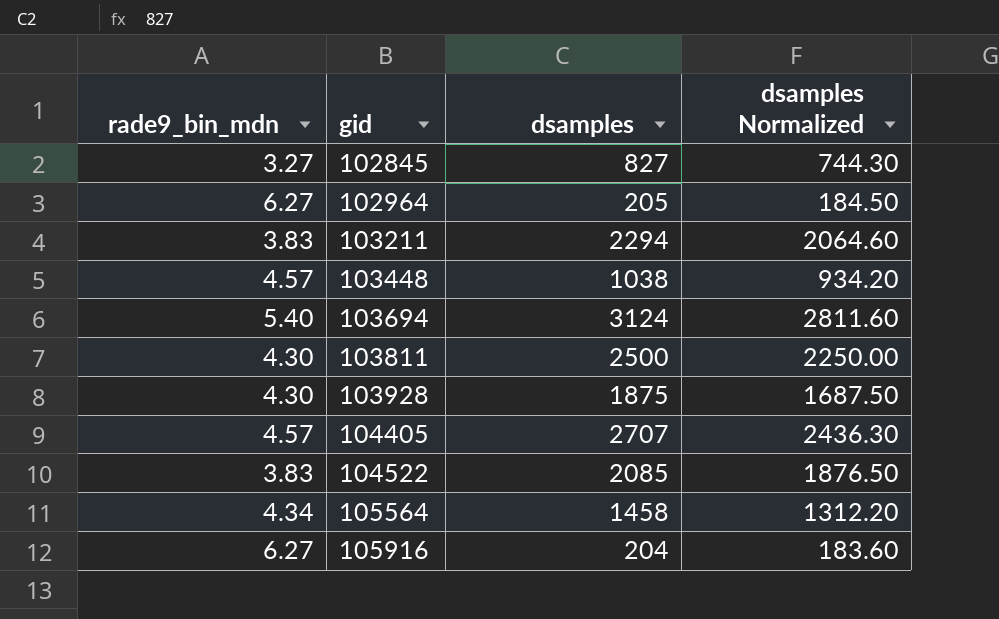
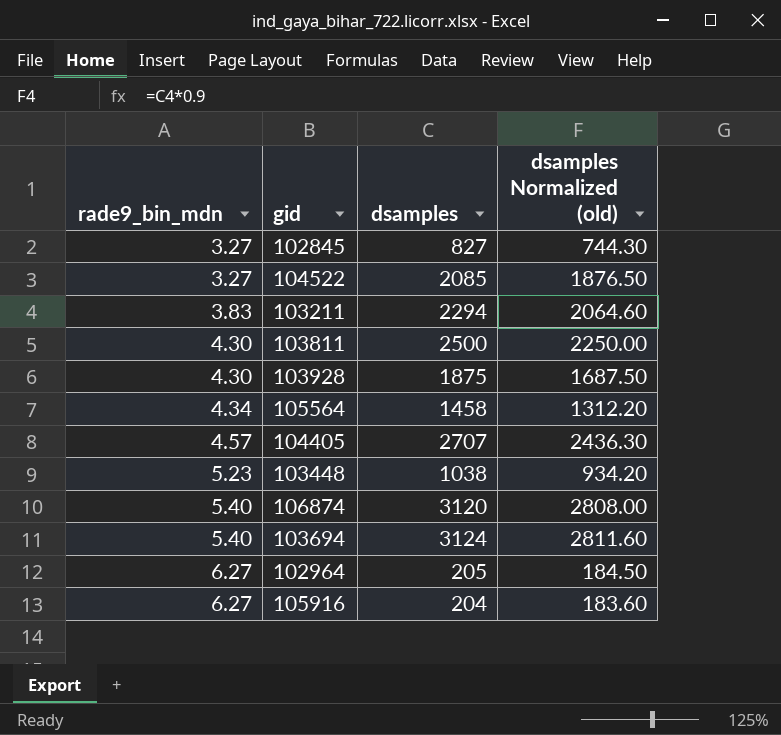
row order: gid ascending -> rade9_bin_mdn ascending
column name: dsamples Normalized -> dsamples Normalized (old)
104522 | rade9_bin_mdn: 3.83 -> 3.27
103448 | rade9_bin_mdn: 4.57 -> 5.23
row 106874: none -> 5.40 | 3120 | 2808.00

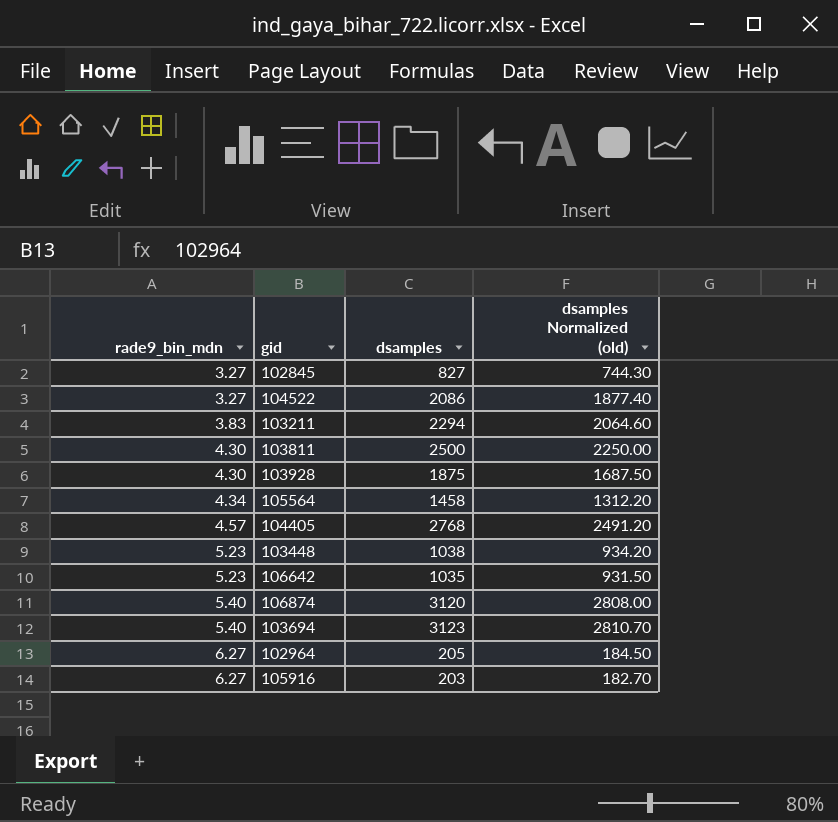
104522 | dsamples: 2085 -> 2086
104522 | dsamples Normalized (old): 1876.50 -> 1877.40
104405 | dsamples: 2707 -> 2768
104405 | dsamples Normalized (old): 2436.30 -> 2491.20
row 106642: none -> 5.23 | 1035 | 931.50
103694 | dsamples: 3124 -> 3123
103694 | dsamples Normalized (old): 2811.60 -> 2810.70
105916 | dsamples: 204 -> 203
105916 | dsamples Normalized (old): 183.60 -> 182.70

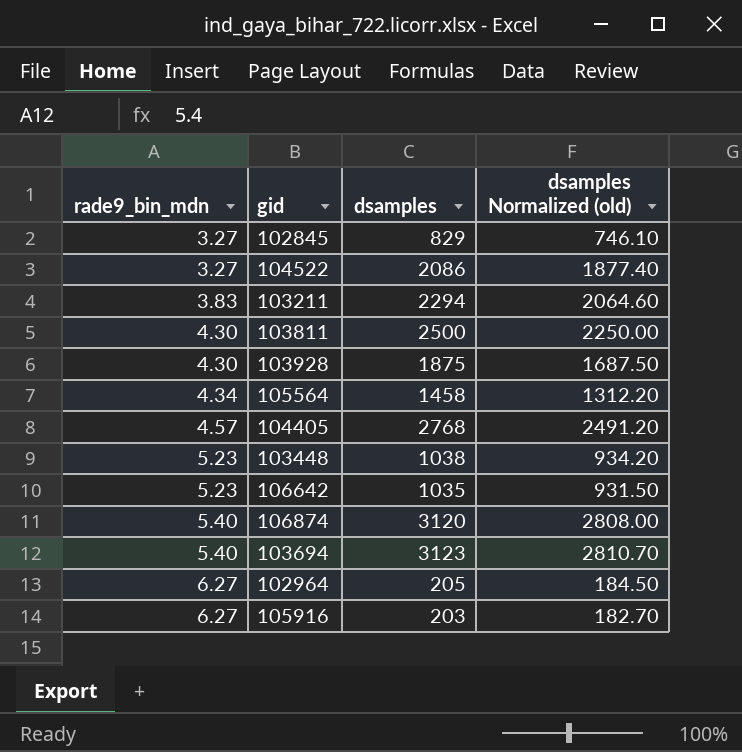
102845 | dsamples: 827 -> 829
102845 | dsamples Normalized (old): 744.30 -> 746.10

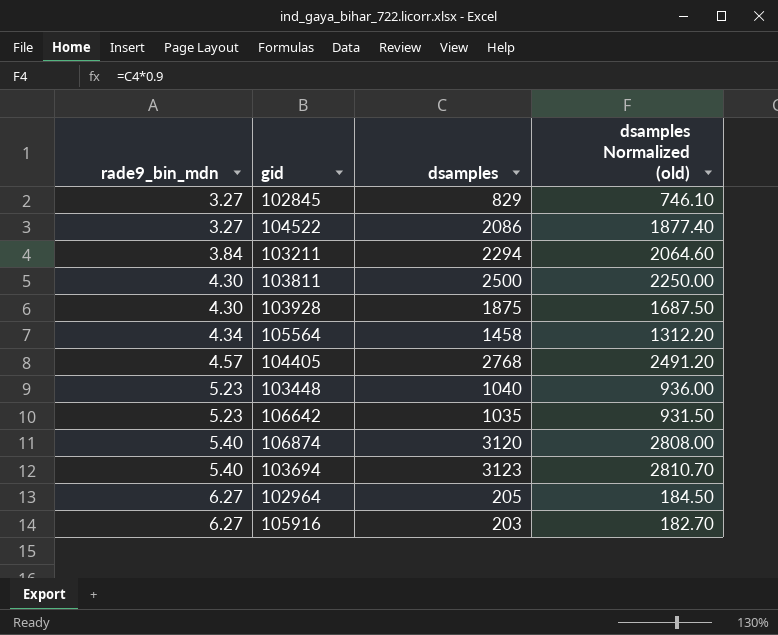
103211 | rade9_bin_mdn: 3.83 -> 3.84
103448 | dsamples: 1038 -> 1040
103448 | dsamples Normalized (old): 934.20 -> 936.00

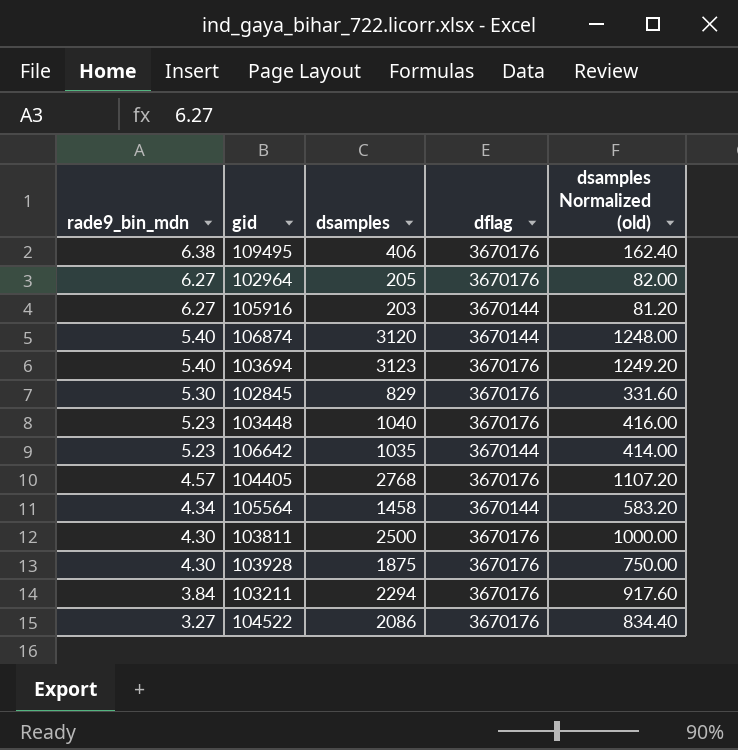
row order: rade9_bin_mdn ascending -> rade9_bin_mdn descending
column dflag | position: none -> 4
column dsamples Normalized (old) | formula: [dsamples] * 0.9 -> [dsamples] * 0.4
row 109495: none -> 6.38 | 406 | 3670176 | 162.40
102845 | rade9_bin_mdn: 3.27 -> 5.30

